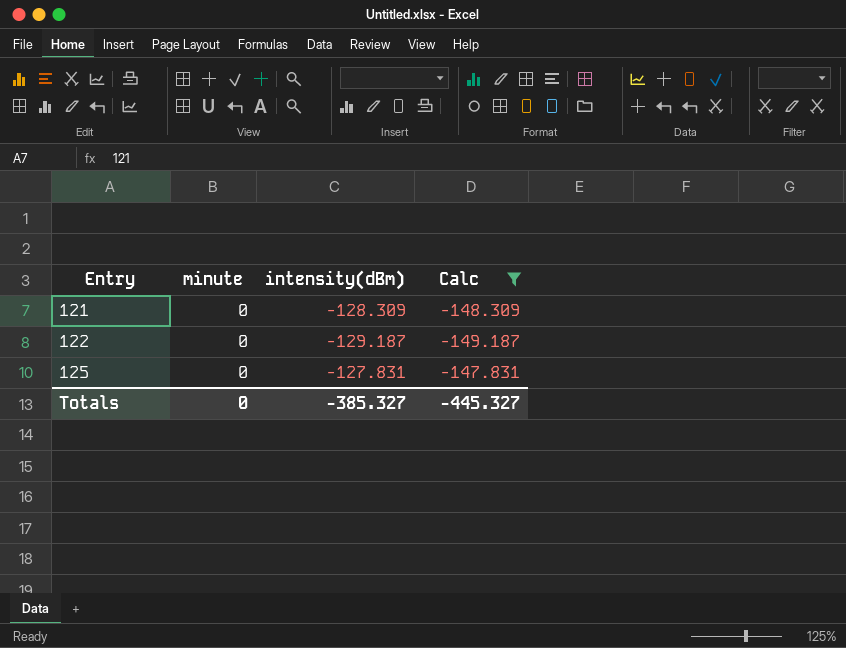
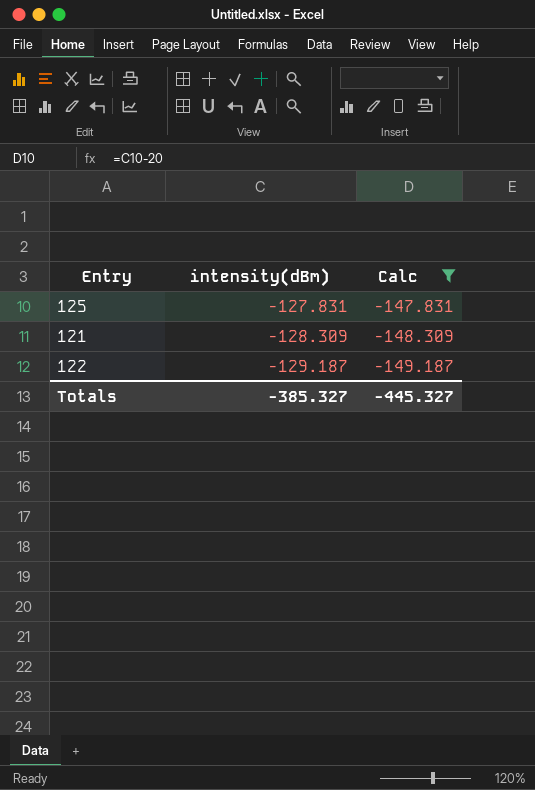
row order: Entry ascending -> intensity(dBm) descending
column minute | position: 2 -> none

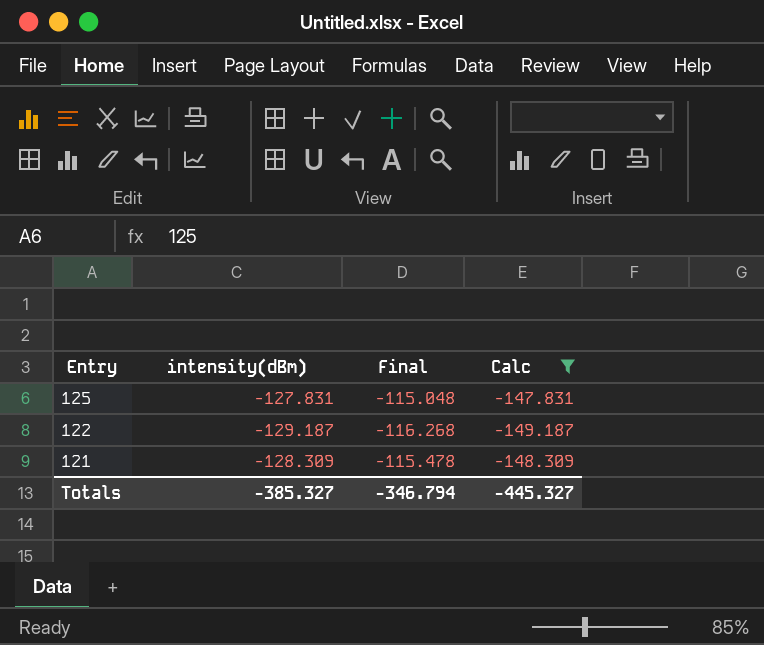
row order: intensity(dBm) descending -> Entry descending
column Final | formula: none -> [intensity(dBm)] * 0.9

